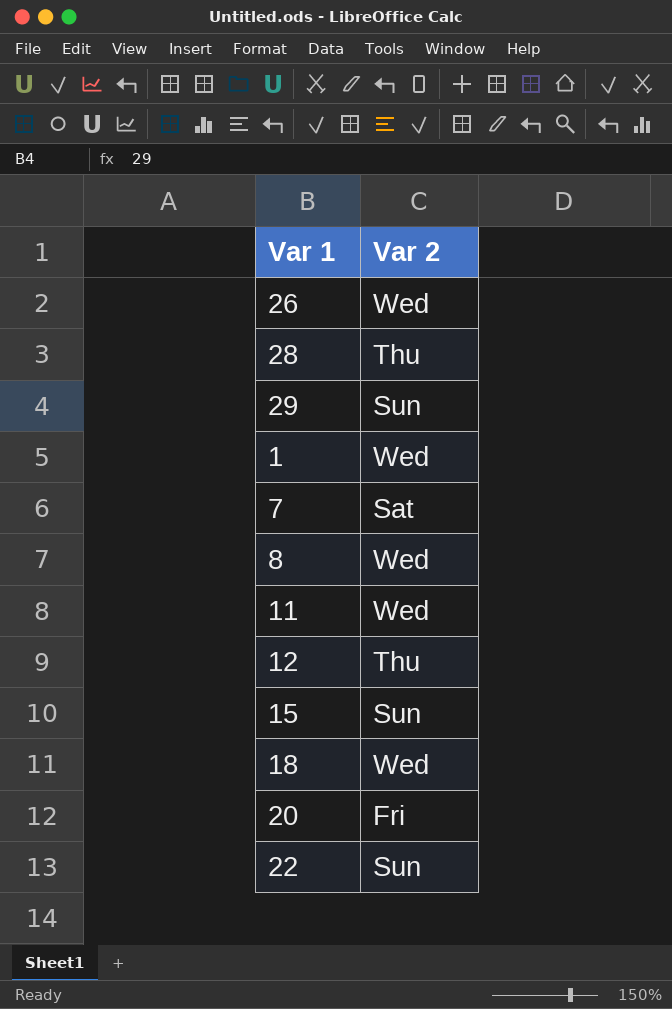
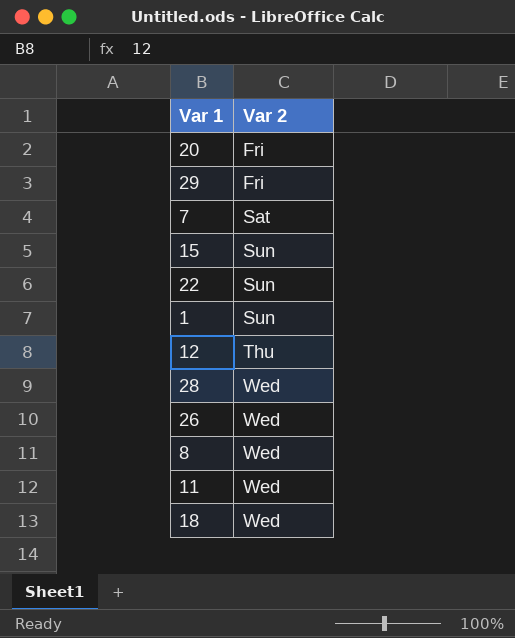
row order: none -> Var 2 ascending
29 | Var 2: Sun -> Fri
1 | Var 2: Wed -> Sun
28 | Var 2: Thu -> Wed

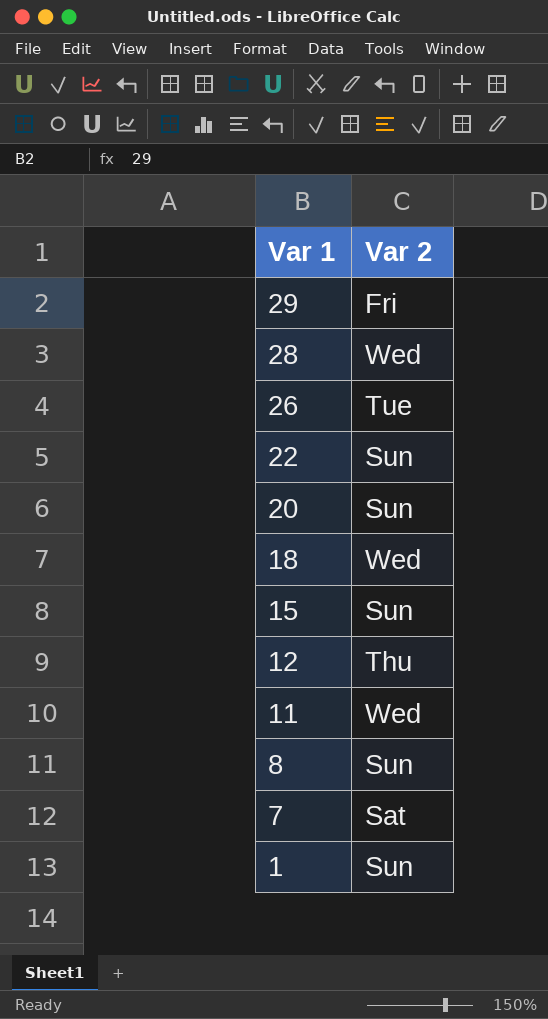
row order: Var 2 ascending -> Var 1 descending
26 | Var 2: Wed -> Tue
20 | Var 2: Fri -> Sun
8 | Var 2: Wed -> Sun

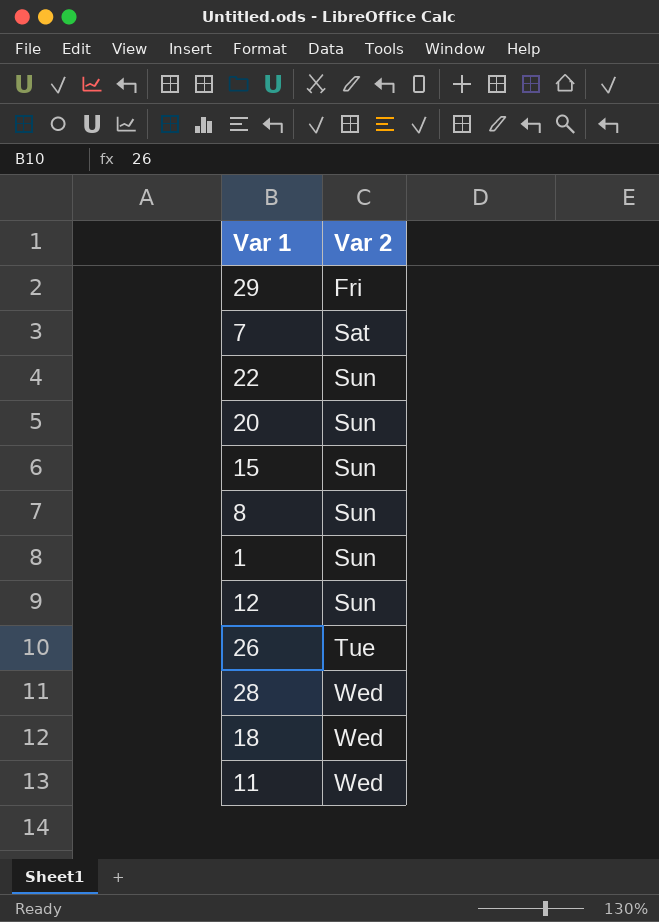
row order: Var 1 descending -> Var 2 ascending
12 | Var 2: Thu -> Sun

